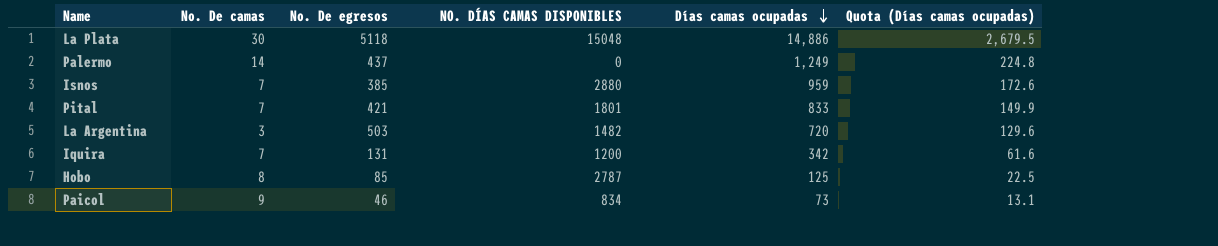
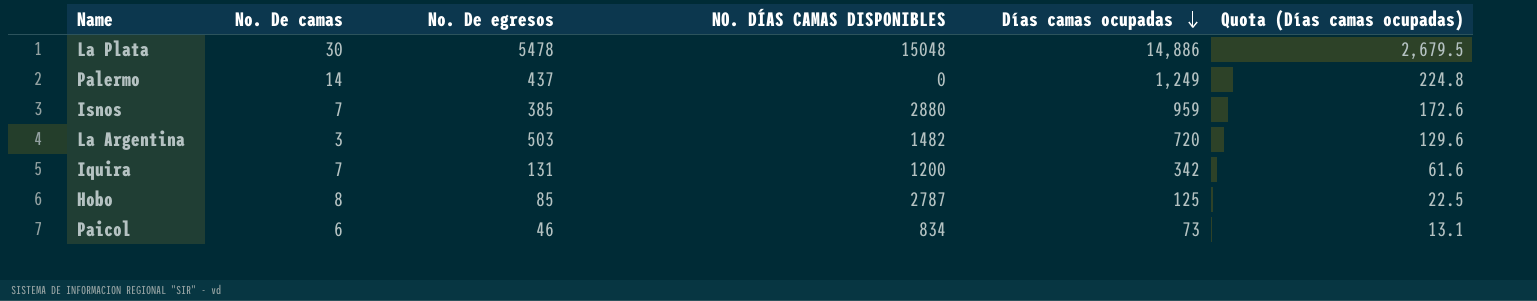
row Pital: 7 | 421 | 1801 | 833 | 149.9 -> none
La Plata | No. De egresos: 5118 -> 5478
Paicol | No. De camas: 9 -> 6

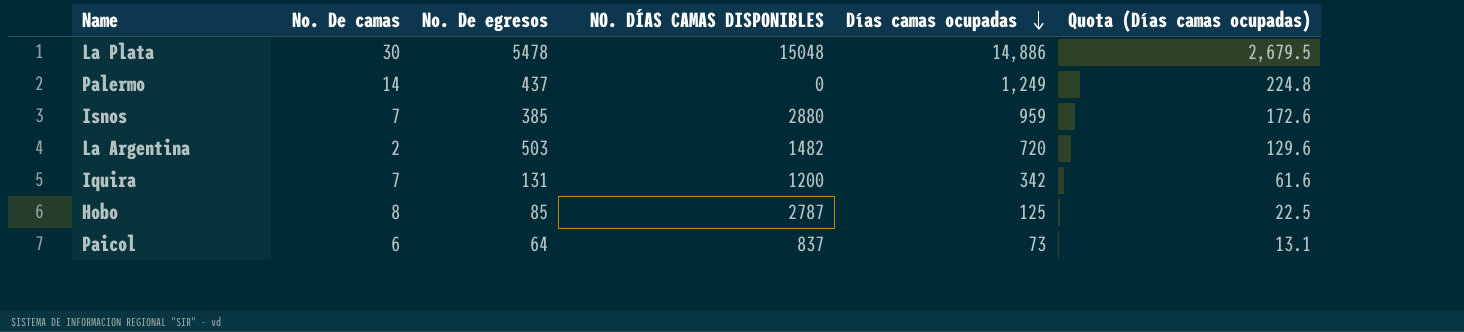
La Argentina | No. De camas: 3 -> 2
Paicol | No. De egresos: 46 -> 64
Paicol | NO. DÍAS CAMAS DISPONIBLES: 834 -> 837

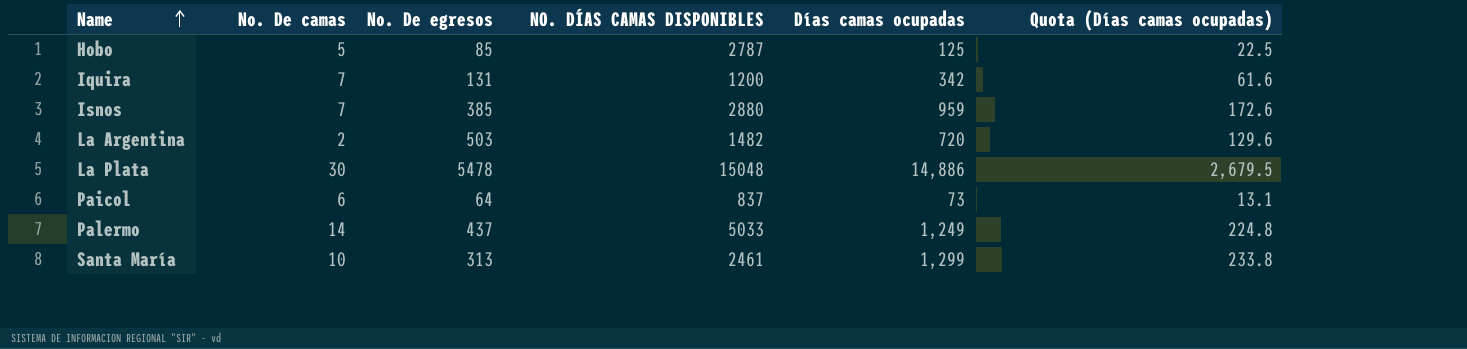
row order: Días camas ocupadas descending -> Name ascending
Hobo | No. De camas: 8 -> 5
Palermo | NO. DÍAS CAMAS DISPONIBLES: 0 -> 5033
row Santa María: none -> 10 | 313 | 2461 | 1,299 | 233.8

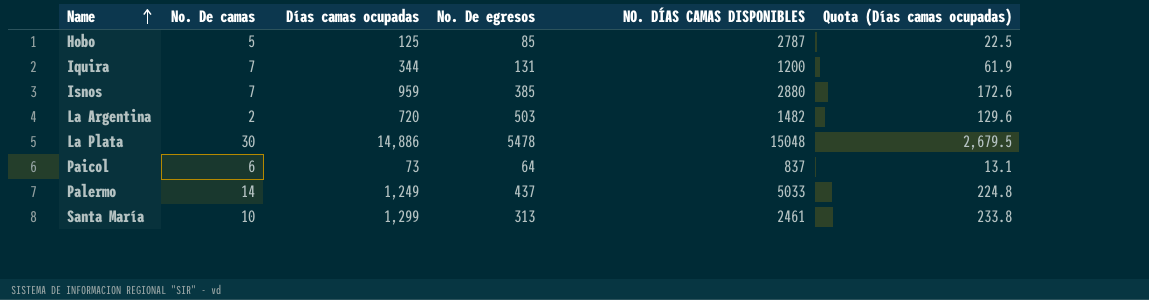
column Días camas ocupadas | position: 5 -> 3
Iquira | Días camas ocupadas: 342 -> 344
Iquira | Quota (Días camas ocupadas): 61.6 -> 61.9

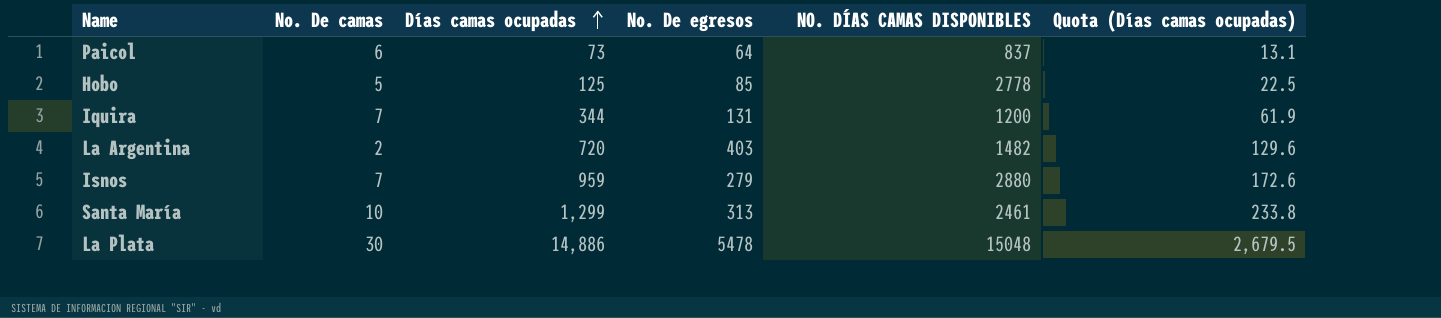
row order: Name ascending -> Días camas ocupadas ascending
row Palermo: 14 | 1,249 | 437 | 5033 | 224.8 -> none
Hobo | NO. DÍAS CAMAS DISPONIBLES: 2787 -> 2778
La Argentina | No. De egresos: 503 -> 403
Isnos | No. De egresos: 385 -> 279

